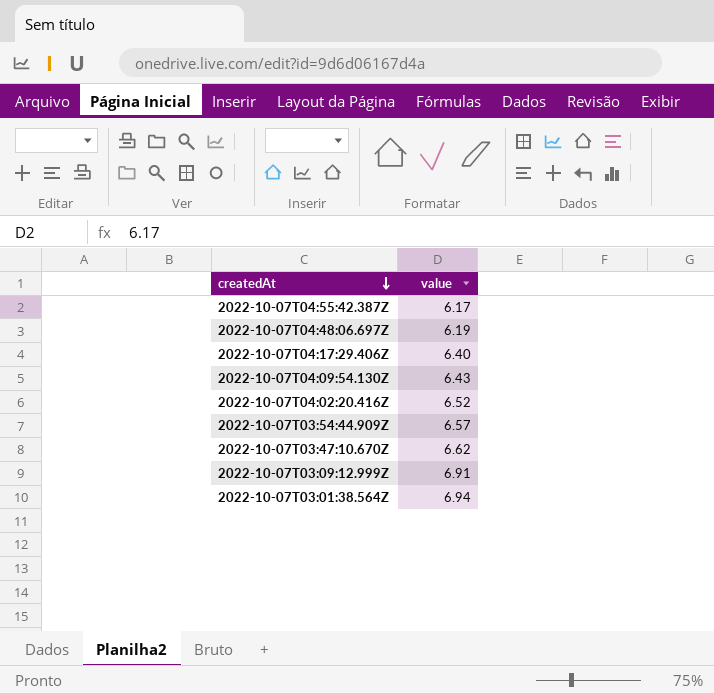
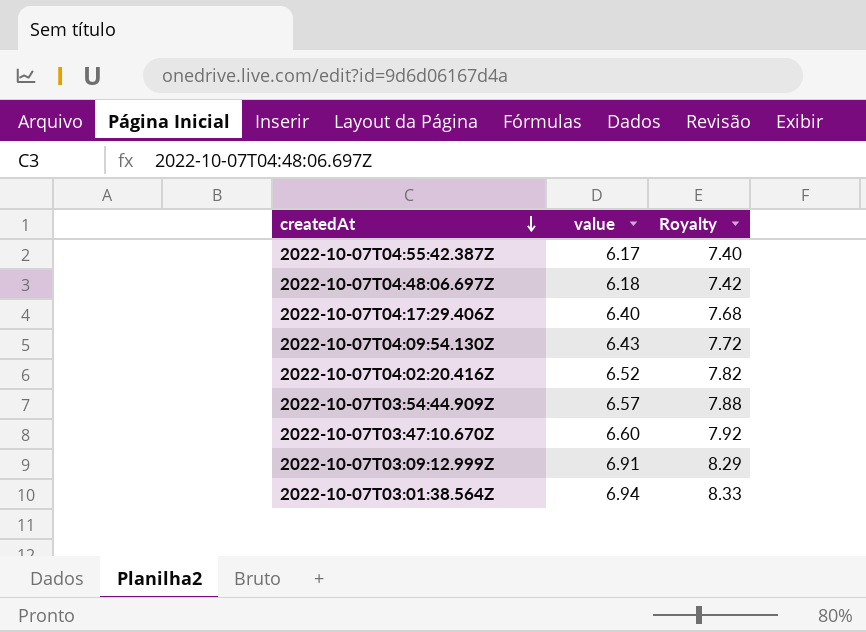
column Royalty | formula: none -> [value] * 1.2
2022-10-07T04:48:06.697Z | value: 6.19 -> 6.18
2022-10-07T03:47:10.670Z | value: 6.62 -> 6.60

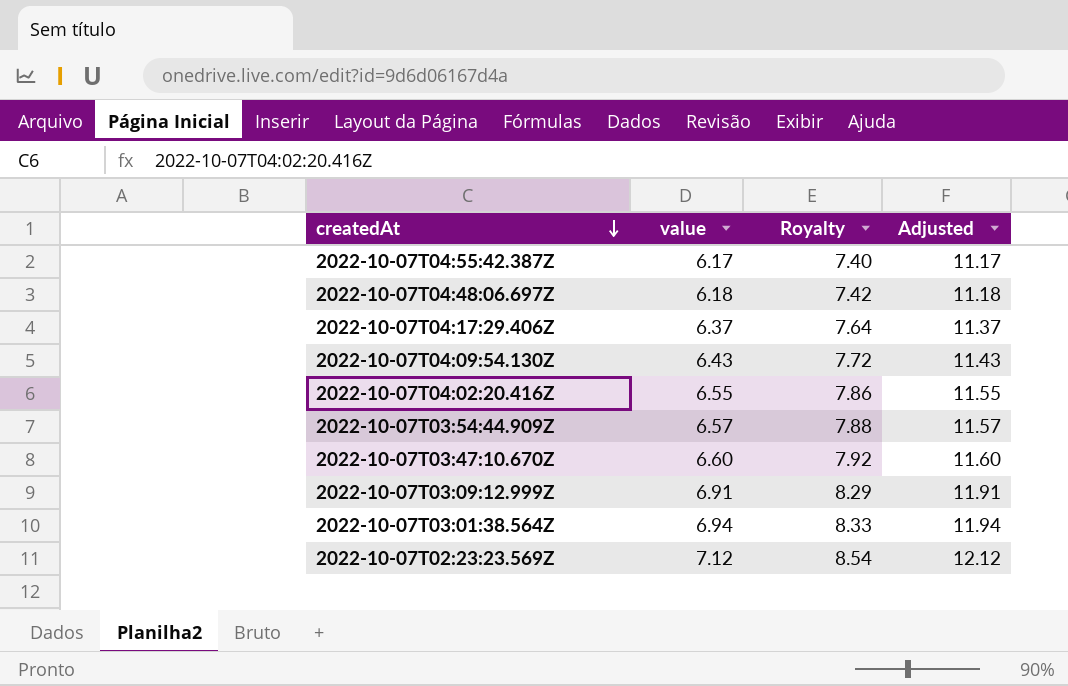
column Adjusted | formula: none -> [value] + 5
2022-10-07T04:17:29.406Z | value: 6.40 -> 6.37
2022-10-07T04:17:29.406Z | Royalty: 7.68 -> 7.64
2022-10-07T04:02:20.416Z | value: 6.52 -> 6.55
2022-10-07T04:02:20.416Z | Royalty: 7.82 -> 7.86
row 2022-10-07T02:23:23.569Z: none -> 7.12 | 8.54 | 12.12

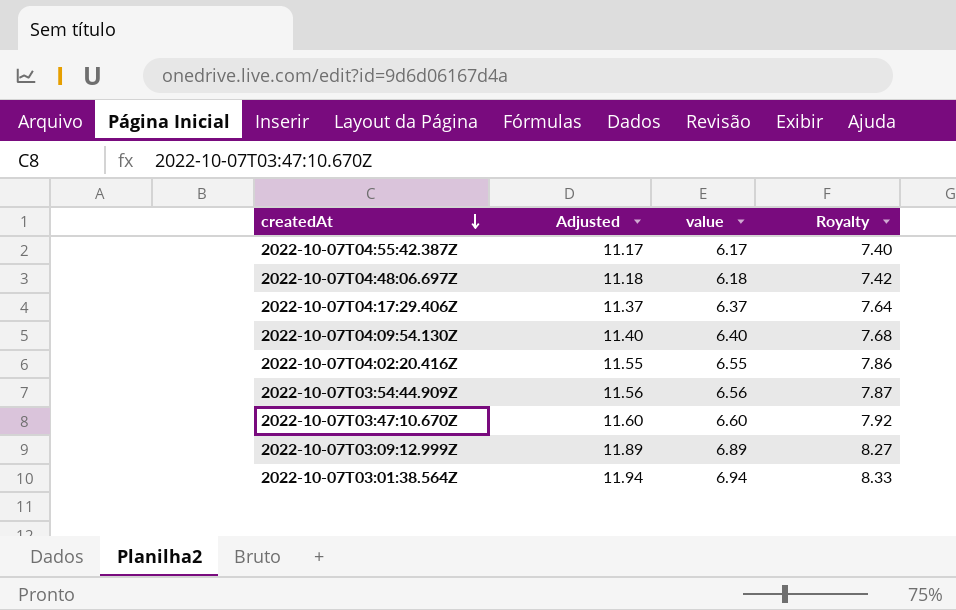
column Adjusted | position: 4 -> 2
row 2022-10-07T02:23:23.569Z: 7.12 | 8.54 | 12.12 -> none
2022-10-07T04:09:54.130Z | Adjusted: 11.43 -> 11.40
2022-10-07T04:09:54.130Z | value: 6.43 -> 6.40
2022-10-07T04:09:54.130Z | Royalty: 7.72 -> 7.68
2022-10-07T03:54:44.909Z | Adjusted: 11.57 -> 11.56
2022-10-07T03:54:44.909Z | value: 6.57 -> 6.56
2022-10-07T03:54:44.909Z | Royalty: 7.88 -> 7.87
2022-10-07T03:09:12.999Z | Adjusted: 11.91 -> 11.89
2022-10-07T03:09:12.999Z | value: 6.91 -> 6.89
2022-10-07T03:09:12.999Z | Royalty: 8.29 -> 8.27

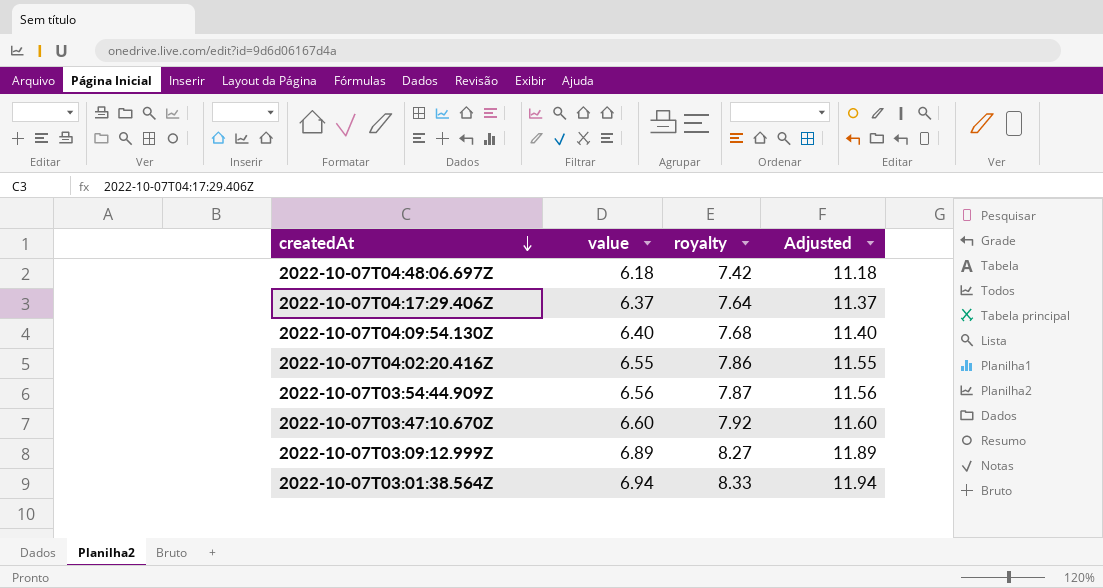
column name: Royalty -> royalty
column Adjusted | position: 2 -> 4
row 2022-10-07T04:55:42.387Z: 11.17 | 6.17 | 7.40 -> none

